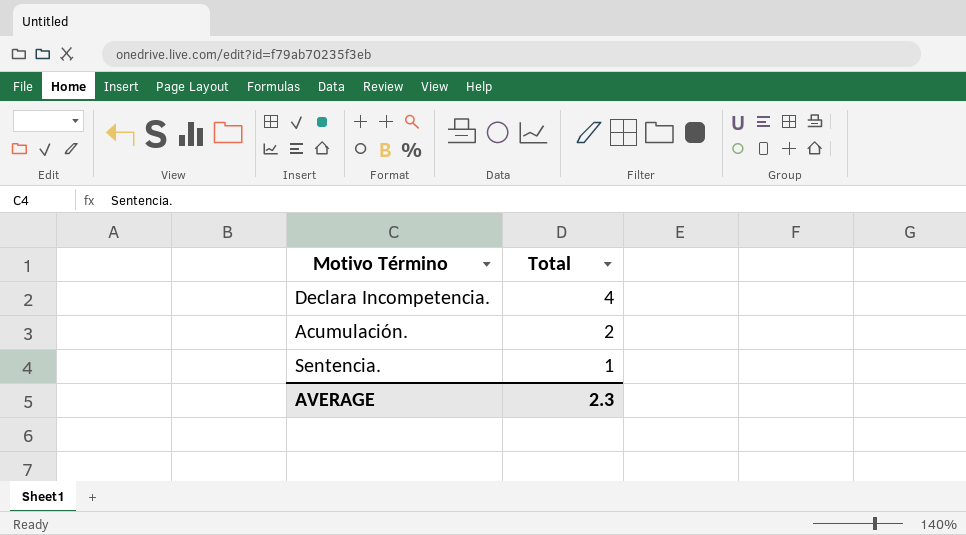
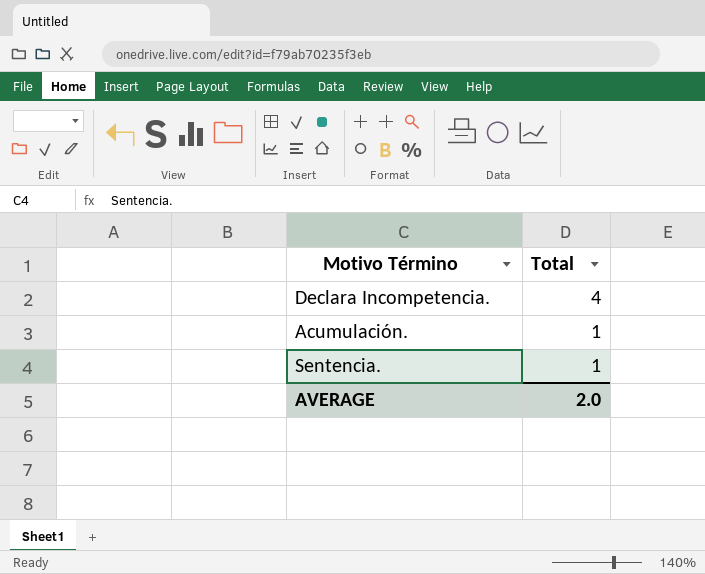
Acumulación. | Total: 2 -> 1
AVERAGE | Total: 2.3 -> 2.0

